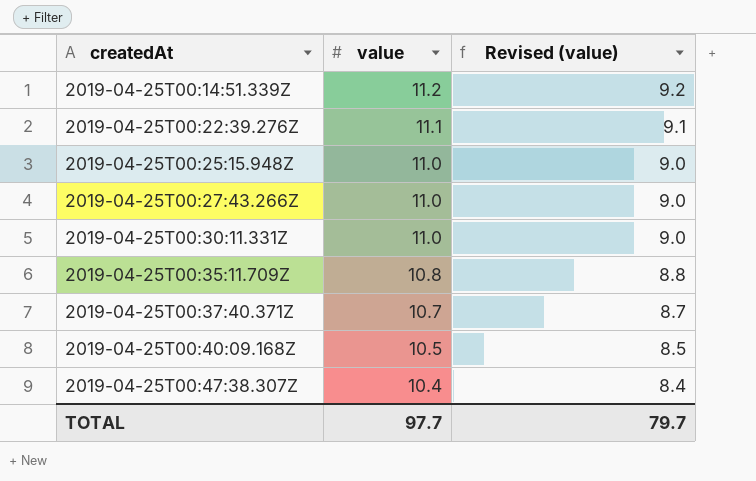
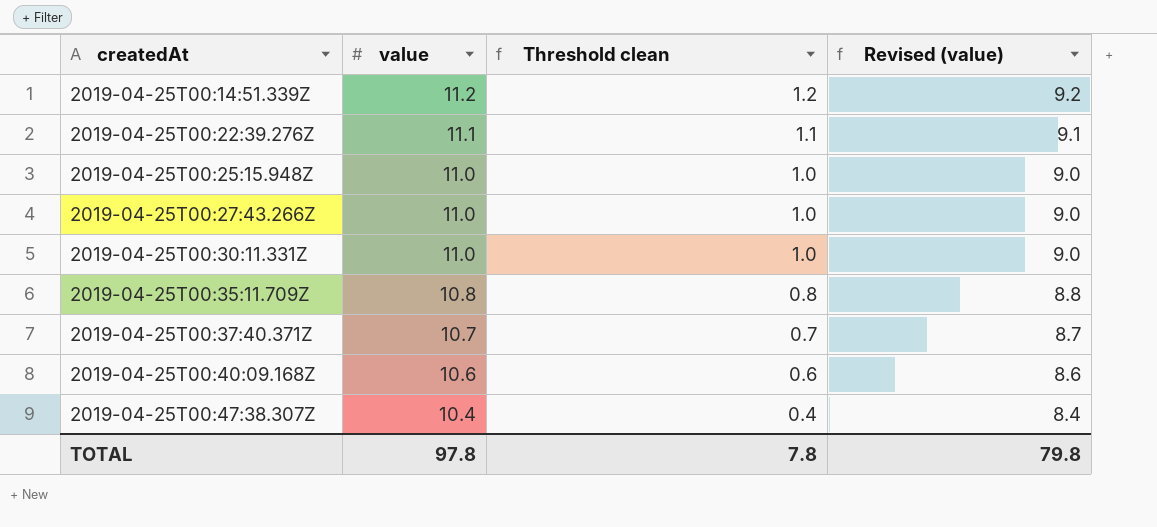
column Threshold clean | formula: none -> [value] - 10
2019-04-25T00:40:09.168Z | value: 10.5 -> 10.6
2019-04-25T00:40:09.168Z | Revised (value): 8.5 -> 8.6
TOTAL | value: 97.7 -> 97.8
TOTAL | Revised (value): 79.7 -> 79.8

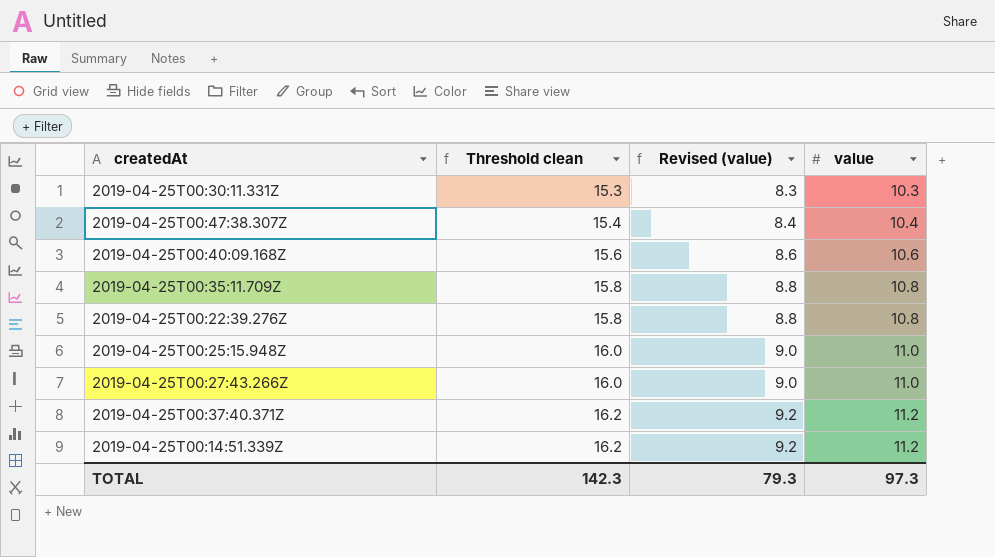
row order: createdAt ascending -> Threshold clean ascending
column Threshold clean | formula: [value] - 10 -> [value] + 5
column value | position: 2 -> 4
2019-04-25T00:30:11.331Z | Revised (value): 9.0 -> 8.3
2019-04-25T00:30:11.331Z | value: 11.0 -> 10.3
2019-04-25T00:22:39.276Z | Revised (value): 9.1 -> 8.8
2019-04-25T00:22:39.276Z | value: 11.1 -> 10.8
2019-04-25T00:37:40.371Z | Revised (value): 8.7 -> 9.2
2019-04-25T00:37:40.371Z | value: 10.7 -> 11.2
TOTAL | Threshold clean: 7.8 -> 142.3
TOTAL | Revised (value): 79.8 -> 79.3
TOTAL | value: 97.8 -> 97.3

